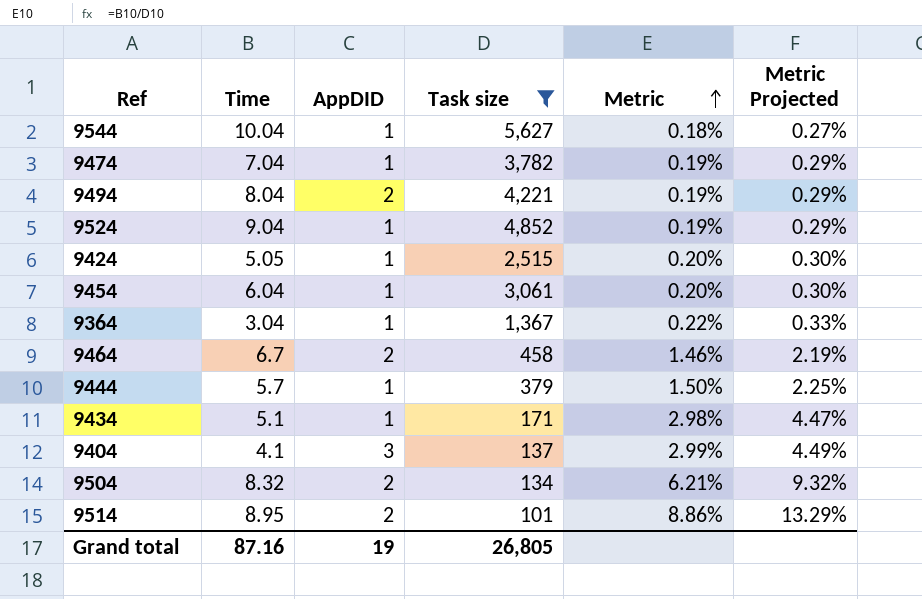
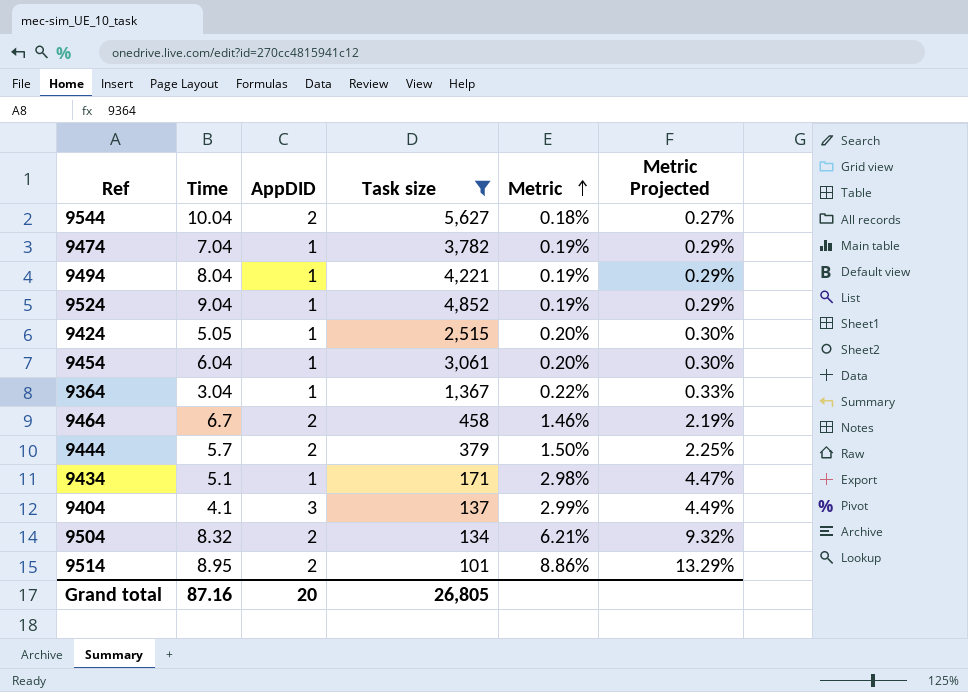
9544 | AppDID: 1 -> 2
9494 | AppDID: 2 -> 1
9444 | AppDID: 1 -> 2
Grand total | AppDID: 19 -> 20

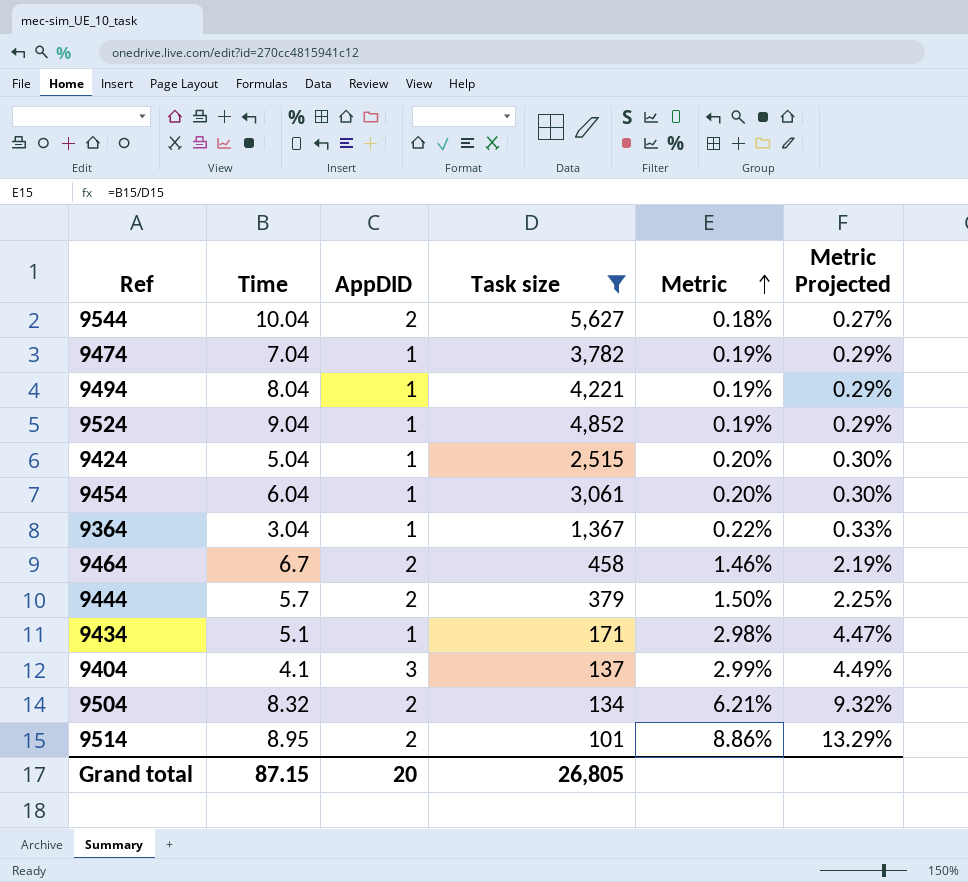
9424 | Time: 5.05 -> 5.04
Grand total | Time: 87.16 -> 87.15

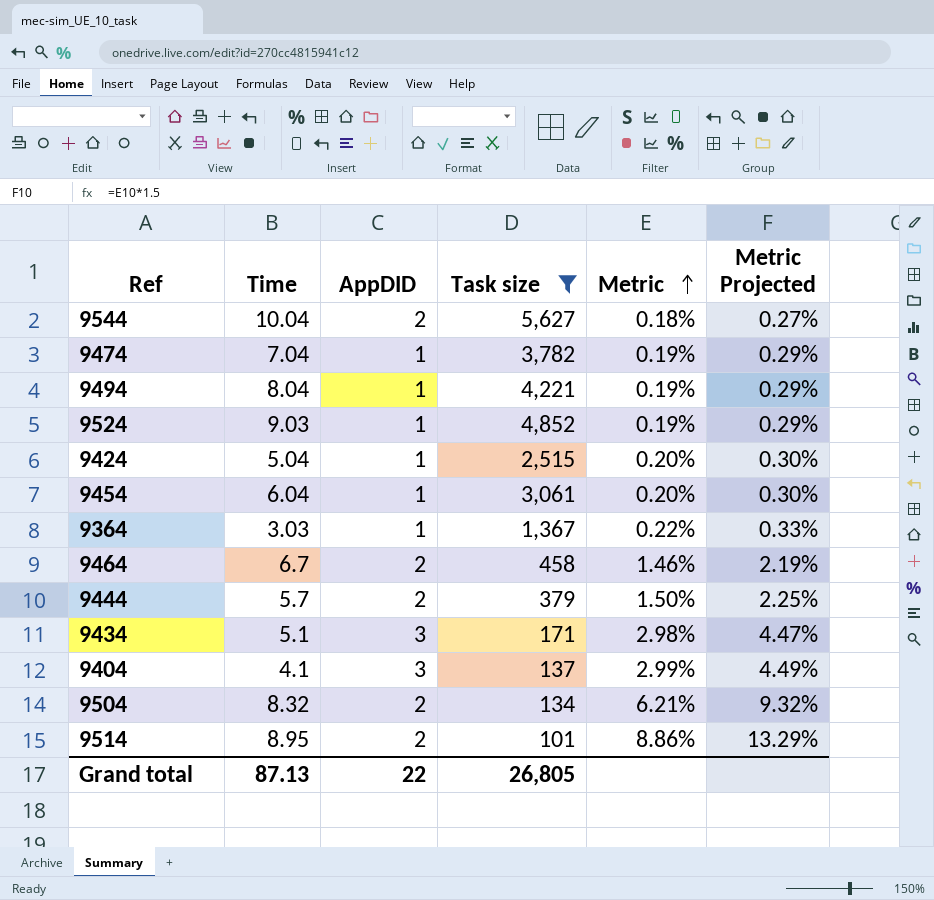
9524 | Time: 9.04 -> 9.03
9364 | Time: 3.04 -> 3.03
9434 | AppDID: 1 -> 3
Grand total | Time: 87.15 -> 87.13
Grand total | AppDID: 20 -> 22

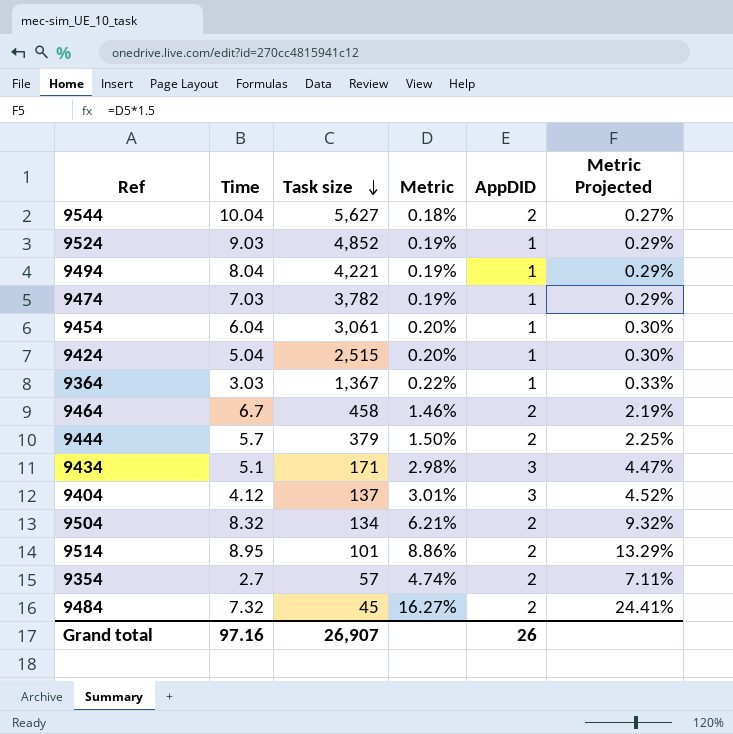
filter: Task size >= 101 -> none
row order: Metric ascending -> Task size descending
column AppDID | position: 3 -> 5
9474 | Time: 7.04 -> 7.03
9404 | Time: 4.1 -> 4.12
9404 | Metric: 2.99% -> 3.01%
9404 | Metric Projected: 4.49% -> 4.52%
Grand total | Time: 87.13 -> 97.16
Grand total | Task size: 26,805 -> 26,907
Grand total | AppDID: 22 -> 26

